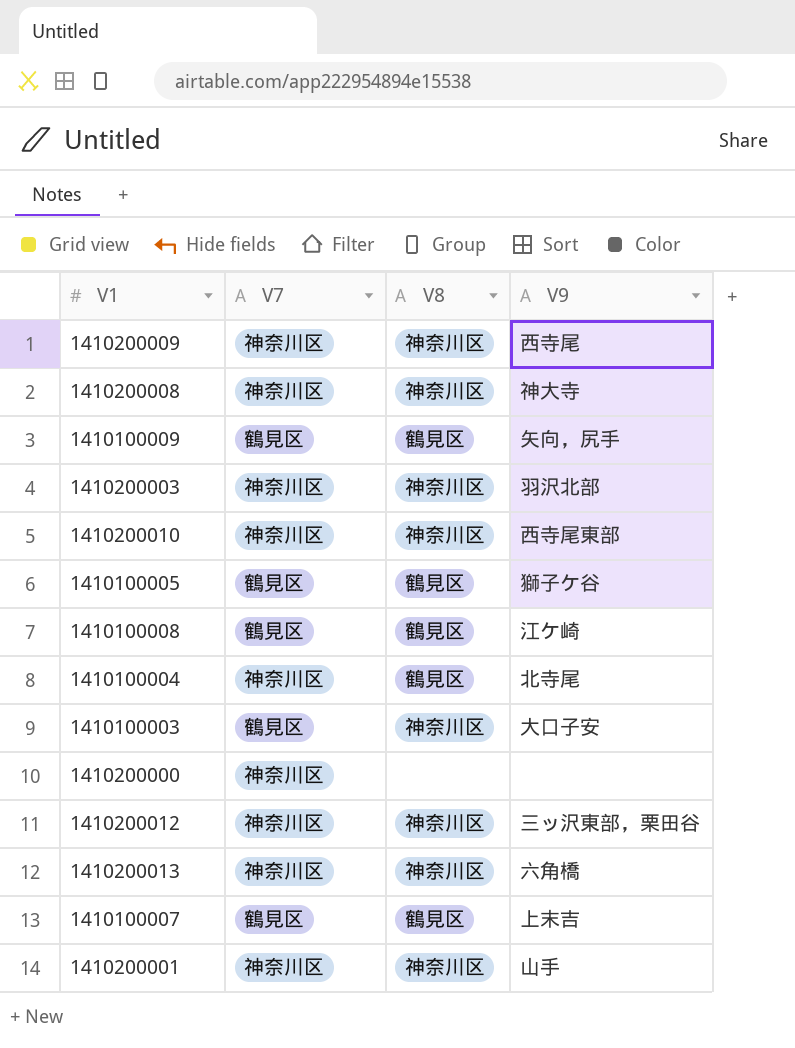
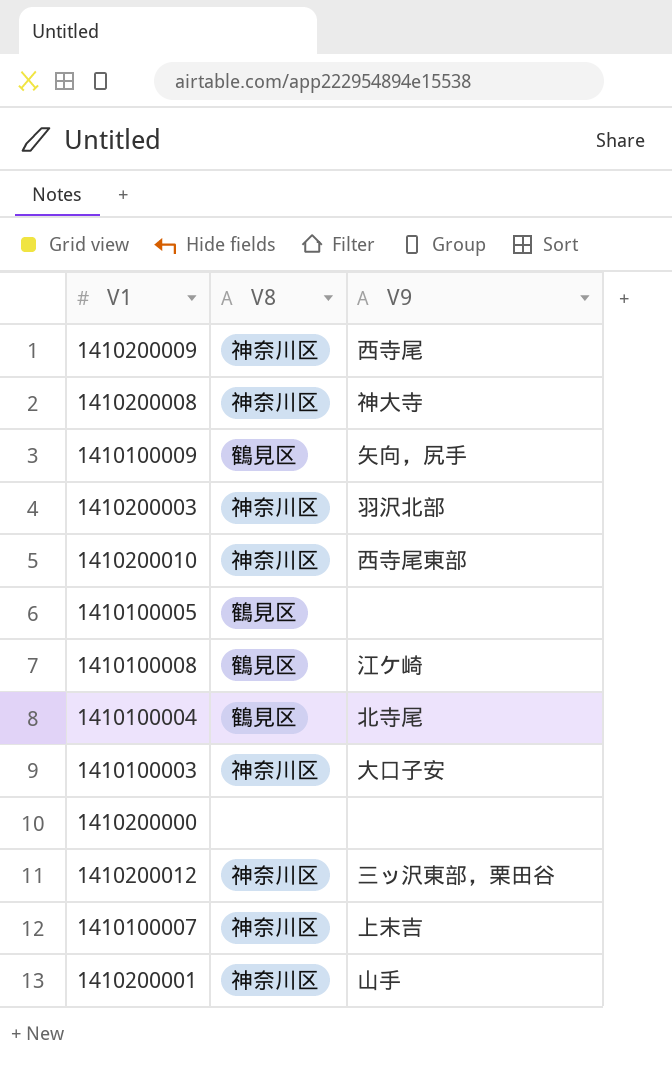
column V7 | position: 2 -> none
row 1410200013: 神奈川区 | 神奈川区 | 六角橋 -> none
1410100005 | V9: 獅子ケ谷 -> none
1410100007 | V8: 鶴見区 -> 神奈川区

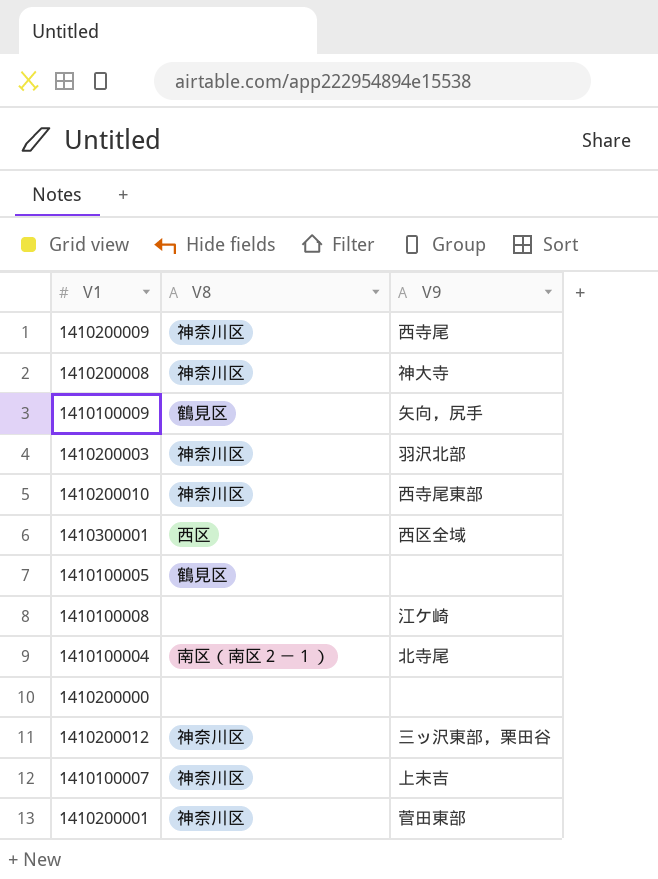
row 1410100003: 神奈川区 | 大口子安 -> none
row 1410300001: none -> 西区 | 西区全域
1410100008 | V8: 鶴見区 -> none
1410100004 | V8: 鶴見区 -> 南区（南区２－１）
1410200001 | V9: 山手 -> 菅田東部

